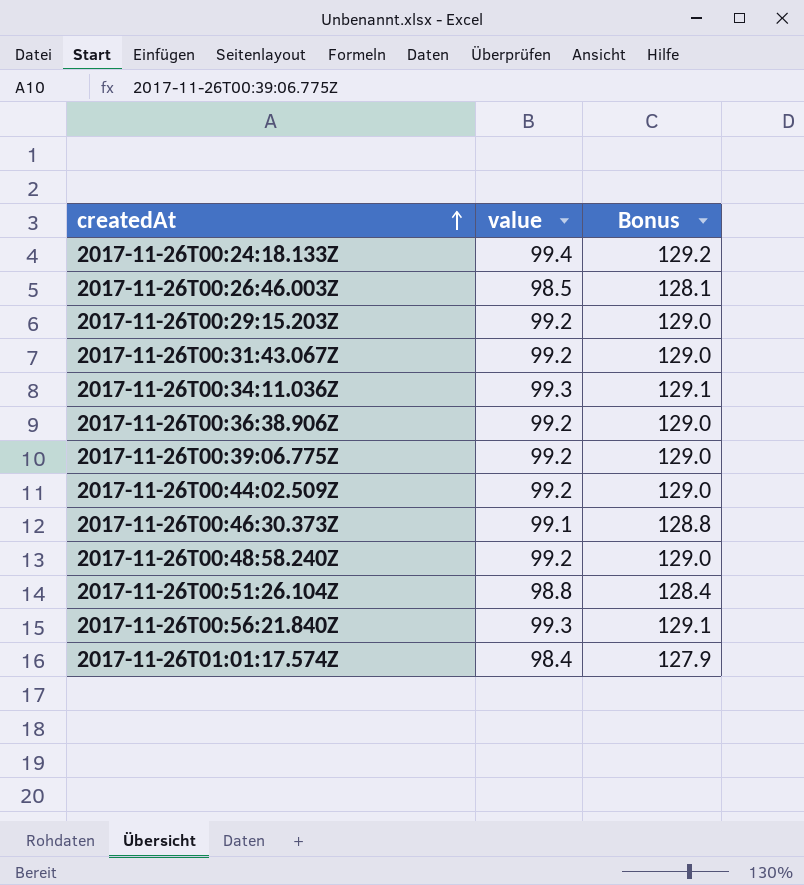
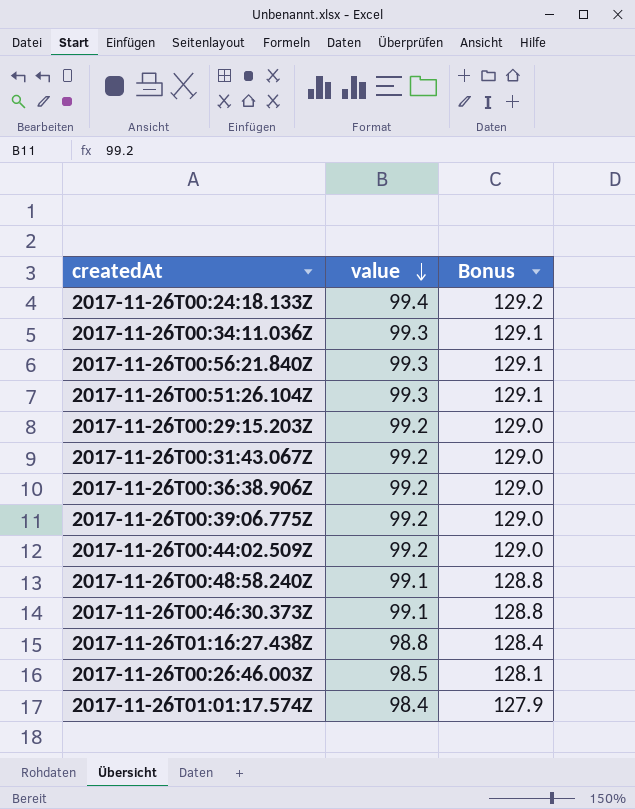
row order: createdAt ascending -> value descending
2017-11-26T00:51:26.104Z | value: 98.8 -> 99.3
2017-11-26T00:51:26.104Z | Bonus: 128.4 -> 129.1
2017-11-26T00:48:58.240Z | value: 99.2 -> 99.1
2017-11-26T00:48:58.240Z | Bonus: 129.0 -> 128.8
row 2017-11-26T01:16:27.438Z: none -> 98.8 | 128.4

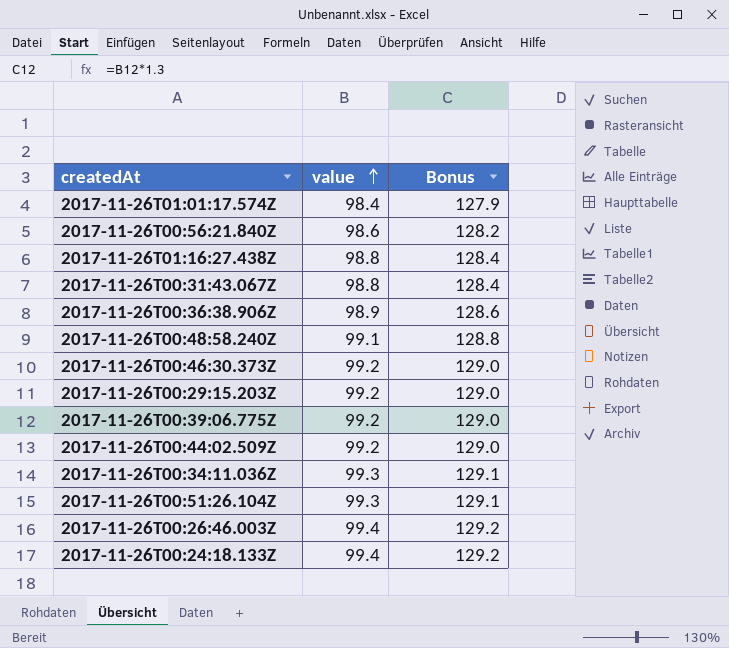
row order: value descending -> value ascending
2017-11-26T00:56:21.840Z | value: 99.3 -> 98.6
2017-11-26T00:56:21.840Z | Bonus: 129.1 -> 128.2
2017-11-26T00:31:43.067Z | value: 99.2 -> 98.8
2017-11-26T00:31:43.067Z | Bonus: 129.0 -> 128.4
2017-11-26T00:36:38.906Z | value: 99.2 -> 98.9
2017-11-26T00:36:38.906Z | Bonus: 129.0 -> 128.6
2017-11-26T00:46:30.373Z | value: 99.1 -> 99.2
2017-11-26T00:46:30.373Z | Bonus: 128.8 -> 129.0
2017-11-26T00:26:46.003Z | value: 98.5 -> 99.4
2017-11-26T00:26:46.003Z | Bonus: 128.1 -> 129.2

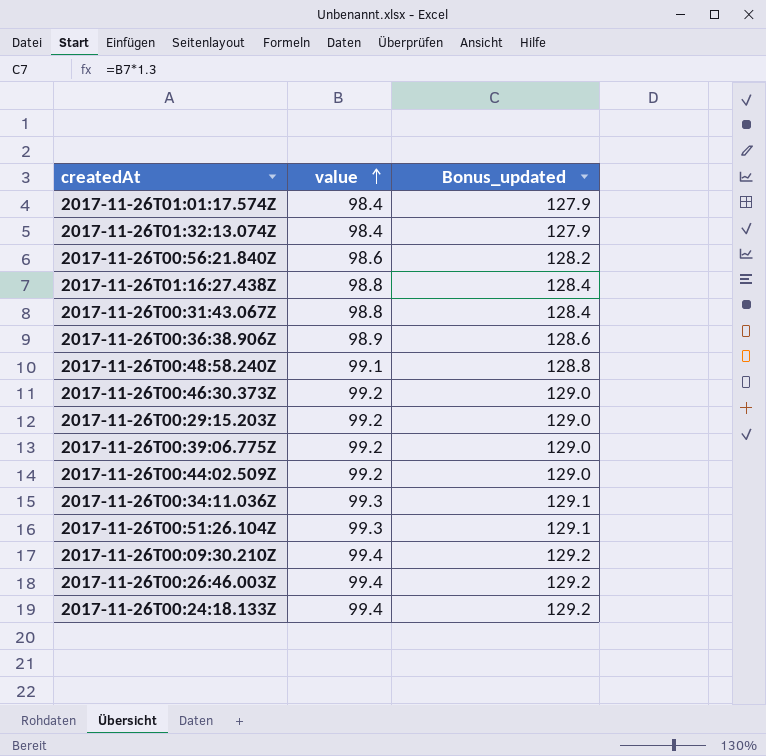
column name: Bonus -> Bonus_updated
row 2017-11-26T01:32:13.074Z: none -> 98.4 | 127.9
row 2017-11-26T00:09:30.210Z: none -> 99.4 | 129.2

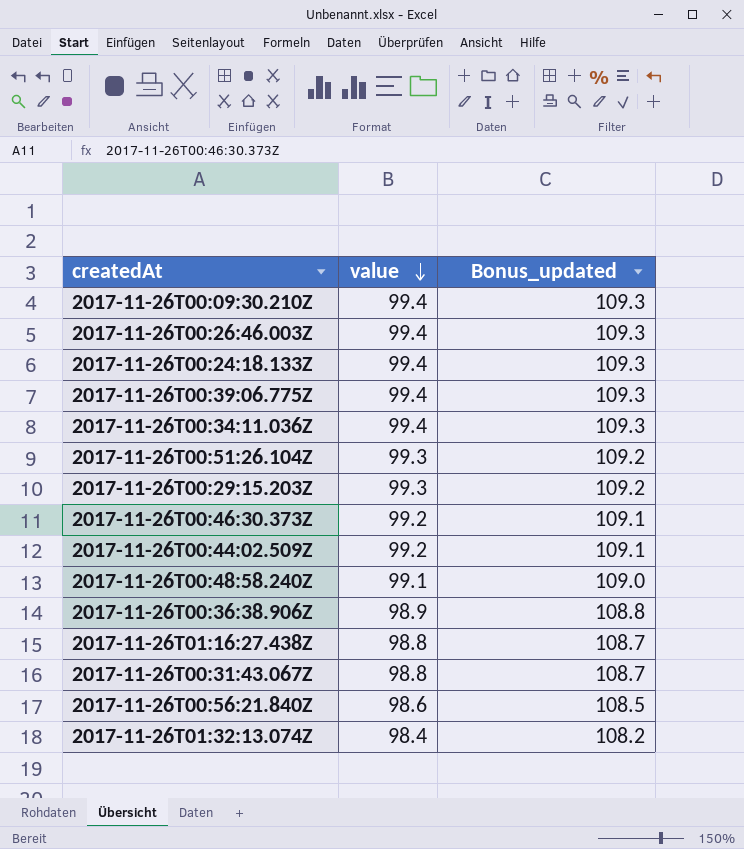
row order: value ascending -> value descending
column Bonus_updated | formula: [value] * 1.3 -> [value] * 1.1
row 2017-11-26T01:01:17.574Z: 98.4 | 127.9 -> none
2017-11-26T00:39:06.775Z | value: 99.2 -> 99.4
2017-11-26T00:34:11.036Z | value: 99.3 -> 99.4
2017-11-26T00:29:15.203Z | value: 99.2 -> 99.3

